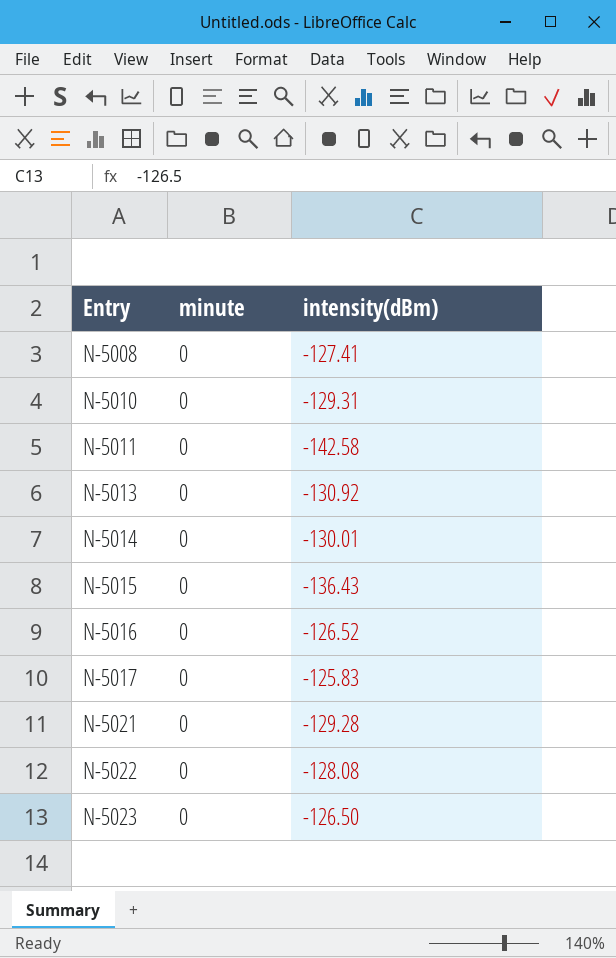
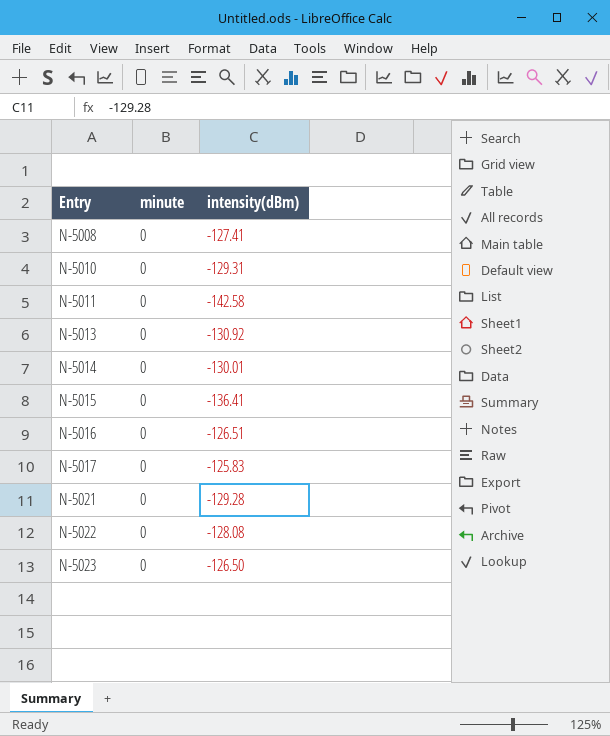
N-5015 | intensity(dBm): -136.43 -> -136.41
N-5016 | intensity(dBm): -126.52 -> -126.51

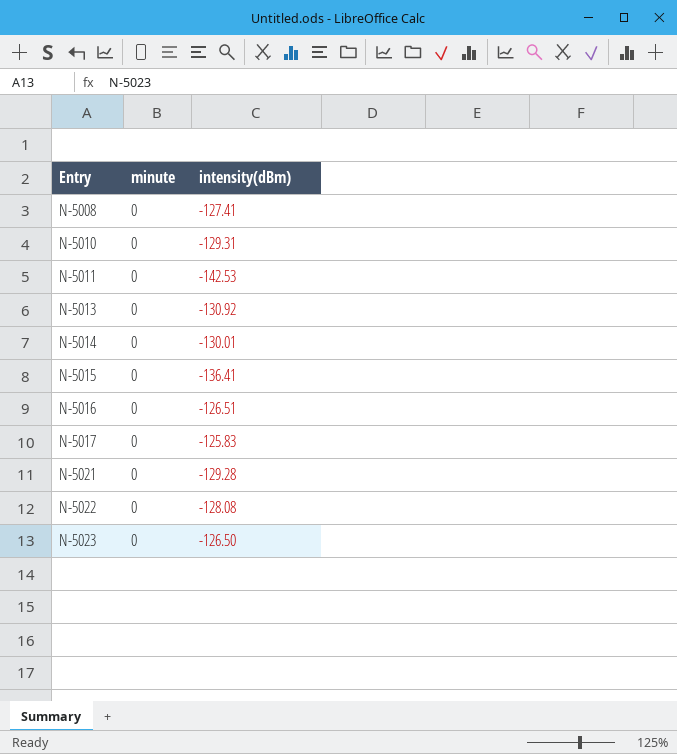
N-5011 | intensity(dBm): -142.58 -> -142.53

